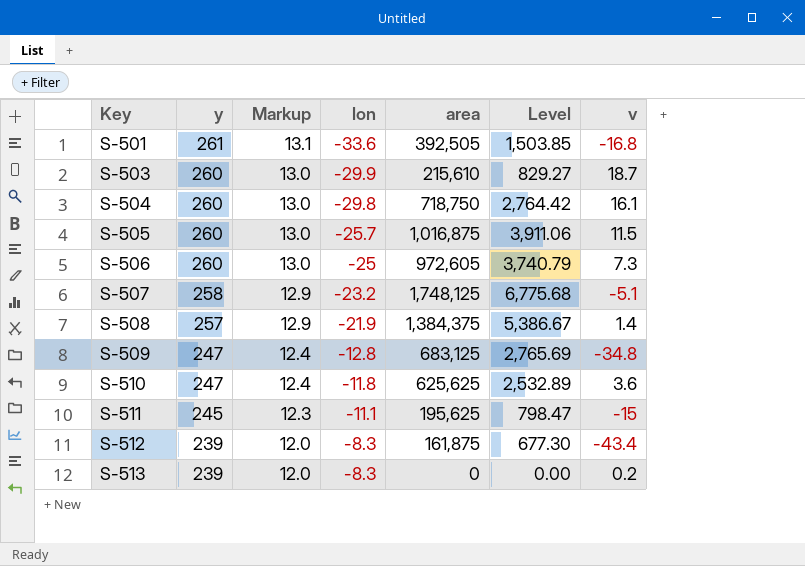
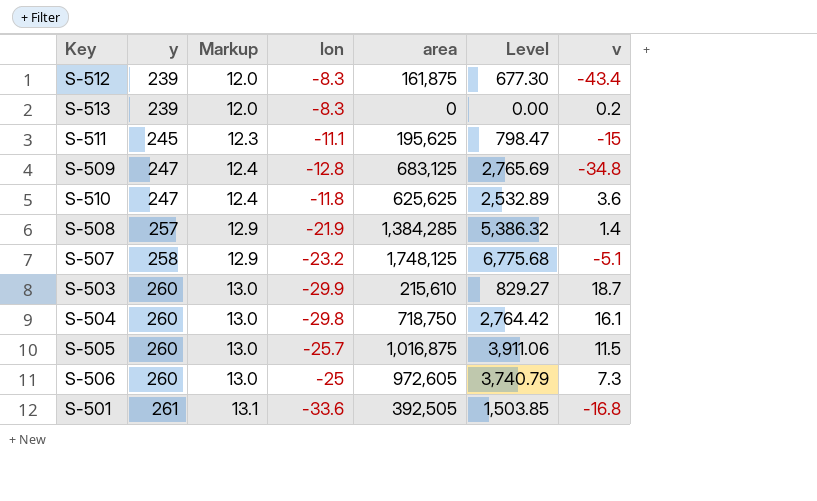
row order: Key ascending -> y ascending
S-508 | area: 1,384,375 -> 1,384,285
S-508 | Level: 5,386.67 -> 5,386.32

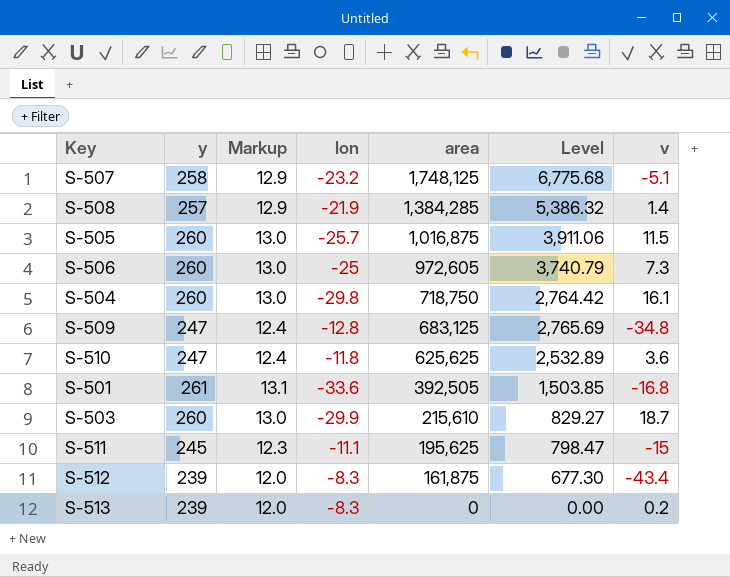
row order: y ascending -> area descending

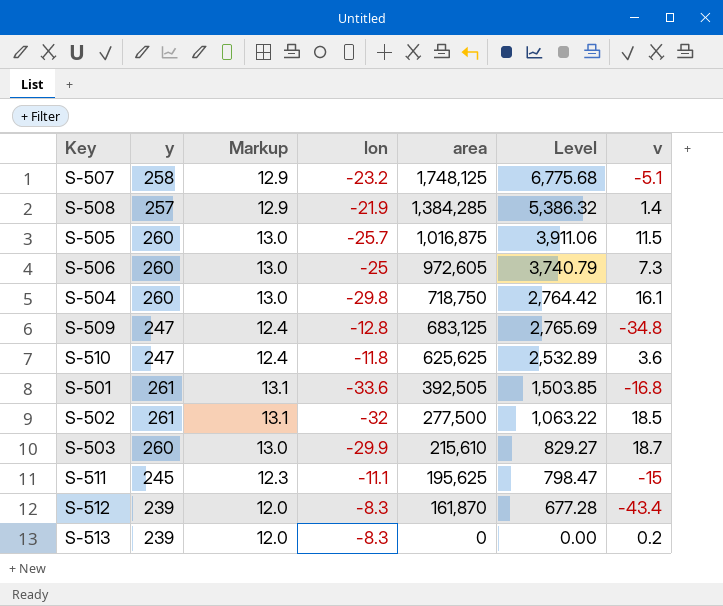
row S-502: none -> 261 | 13.1 | -32 | 277,500 | 1,063.22 | 18.5
S-512 | area: 161,875 -> 161,870
S-512 | Level: 677.30 -> 677.28

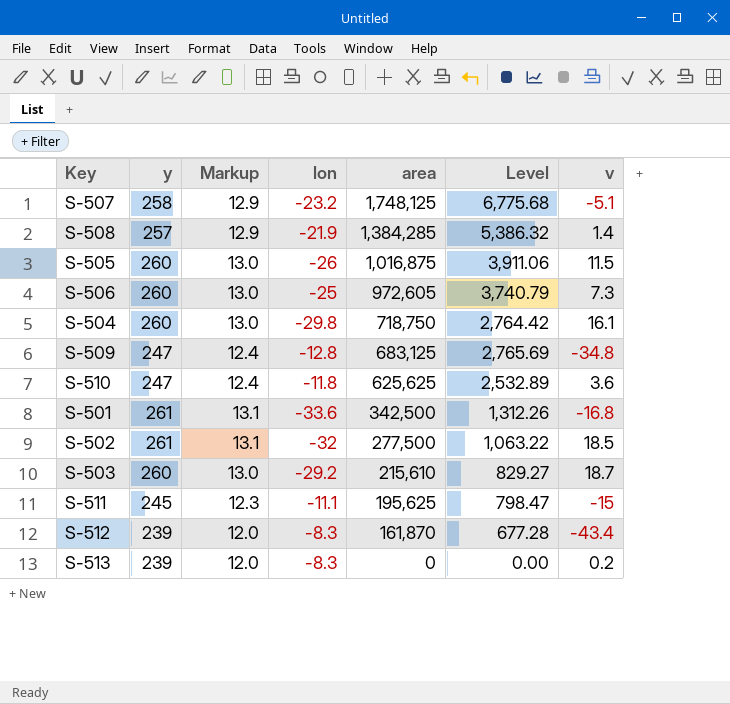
S-505 | lon: -25.7 -> -26
S-501 | area: 392,505 -> 342,500
S-501 | Level: 1,503.85 -> 1,312.26
S-503 | lon: -29.9 -> -29.2

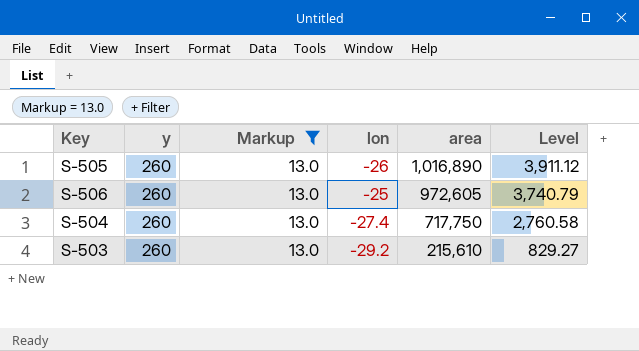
filter: none -> Markup = 13.0
column v | position: 7 -> none
S-505 | area: 1,016,875 -> 1,016,890
S-505 | Level: 3,911.06 -> 3,911.12
S-504 | lon: -29.8 -> -27.4
S-504 | area: 718,750 -> 717,750
S-504 | Level: 2,764.42 -> 2,760.58

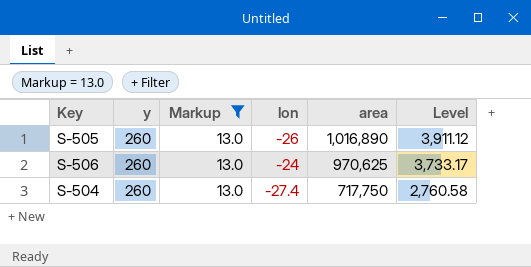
row S-503: 260 | 13.0 | -29.2 | 215,610 | 829.27 -> none
S-506 | lon: -25 -> -24
S-506 | area: 972,605 -> 970,625
S-506 | Level: 3,740.79 -> 3,733.17

